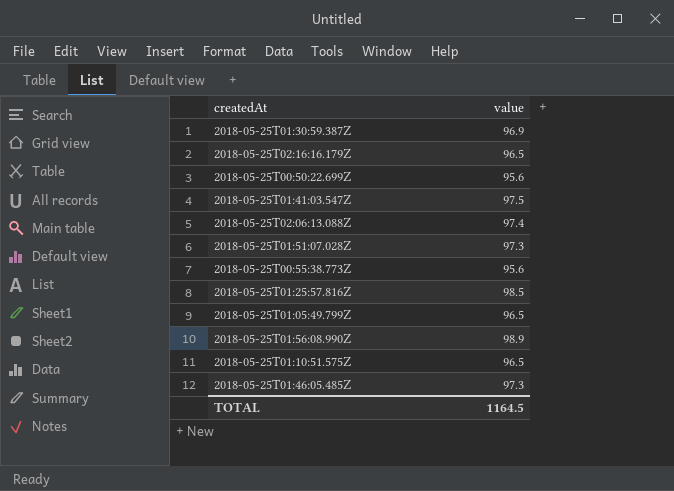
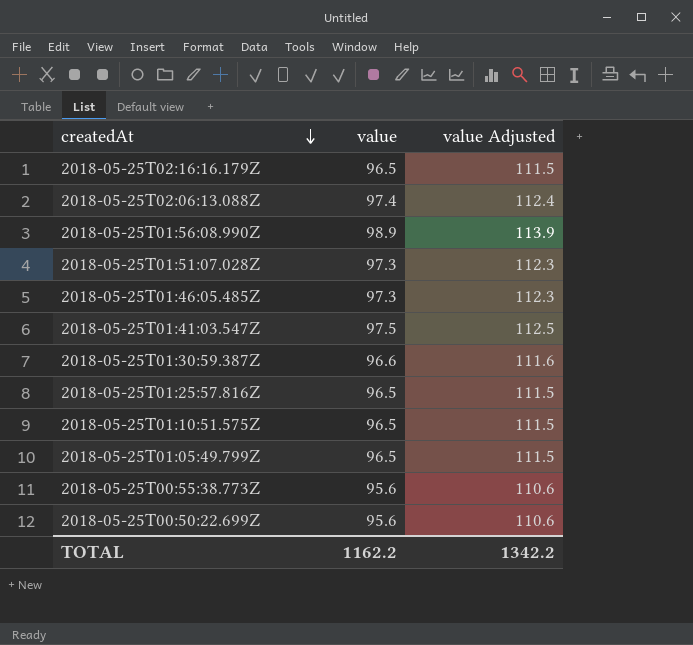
row order: none -> createdAt descending
column value Adjusted | formula: none -> [value] + 15
2018-05-25T01:30:59.387Z | value: 96.9 -> 96.6
2018-05-25T01:25:57.816Z | value: 98.5 -> 96.5
TOTAL | value: 1164.5 -> 1162.2

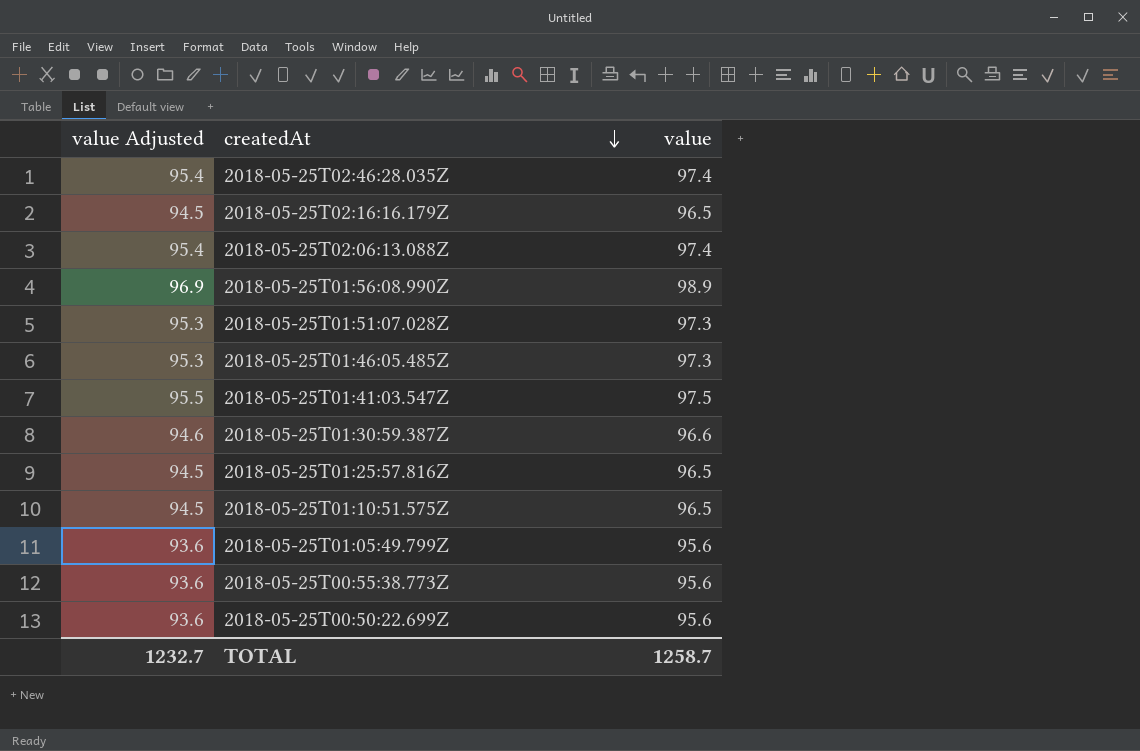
column value Adjusted | formula: [value] + 15 -> [value] - 2
column value Adjusted | position: 3 -> 1
row 2018-05-25T02:46:28.035Z: none -> 95.4 | 97.4
2018-05-25T01:05:49.799Z | value: 96.5 -> 95.6
TOTAL | value Adjusted: 1342.2 -> 1232.7
TOTAL | value: 1162.2 -> 1258.7

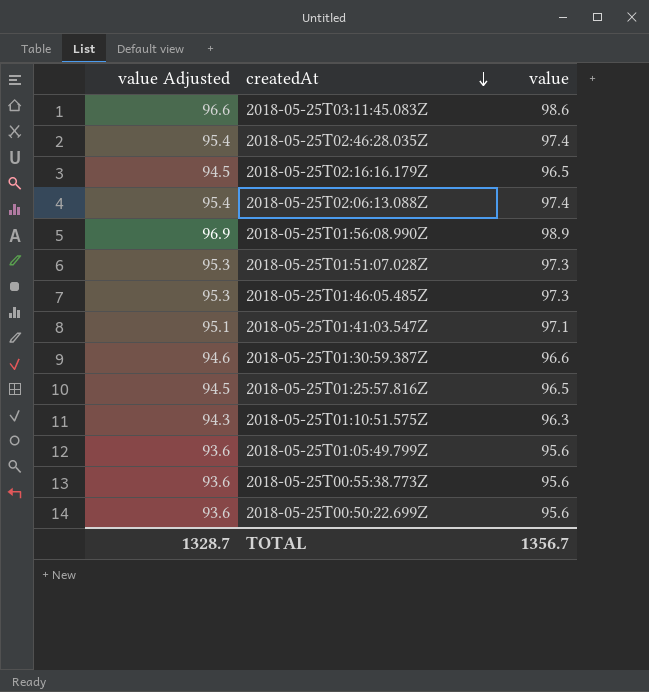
row 2018-05-25T03:11:45.083Z: none -> 96.6 | 98.6
2018-05-25T01:41:03.547Z | value Adjusted: 95.5 -> 95.1
2018-05-25T01:41:03.547Z | value: 97.5 -> 97.1
2018-05-25T01:10:51.575Z | value Adjusted: 94.5 -> 94.3
2018-05-25T01:10:51.575Z | value: 96.5 -> 96.3
TOTAL | value Adjusted: 1232.7 -> 1328.7
TOTAL | value: 1258.7 -> 1356.7

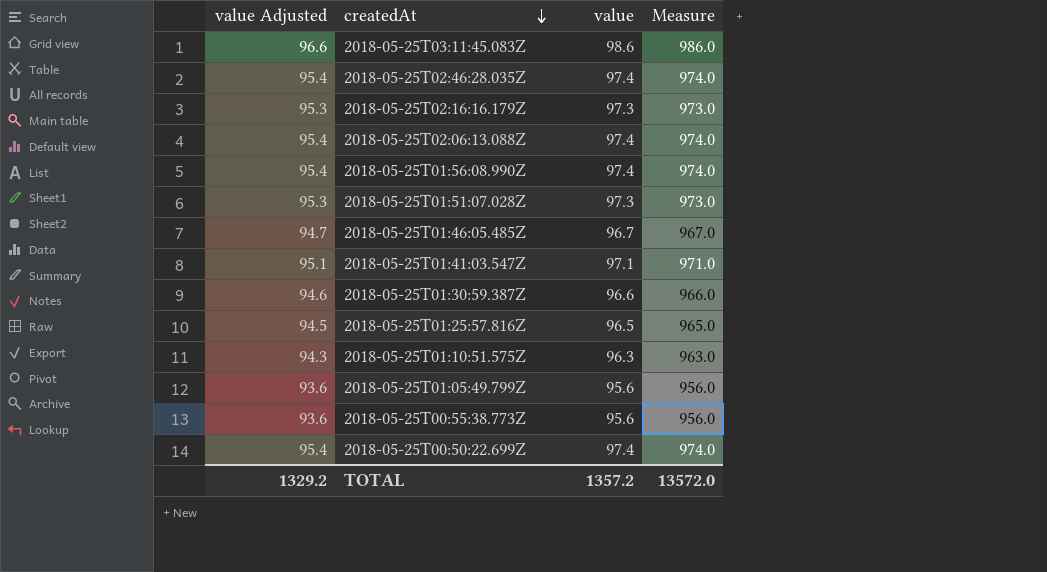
column Measure | formula: none -> [value] * 10
2018-05-25T02:16:16.179Z | value Adjusted: 94.5 -> 95.3
2018-05-25T02:16:16.179Z | value: 96.5 -> 97.3
2018-05-25T01:56:08.990Z | value Adjusted: 96.9 -> 95.4
2018-05-25T01:56:08.990Z | value: 98.9 -> 97.4
2018-05-25T01:46:05.485Z | value Adjusted: 95.3 -> 94.7
2018-05-25T01:46:05.485Z | value: 97.3 -> 96.7
2018-05-25T00:50:22.699Z | value Adjusted: 93.6 -> 95.4
2018-05-25T00:50:22.699Z | value: 95.6 -> 97.4
TOTAL | value Adjusted: 1328.7 -> 1329.2
TOTAL | value: 1356.7 -> 1357.2

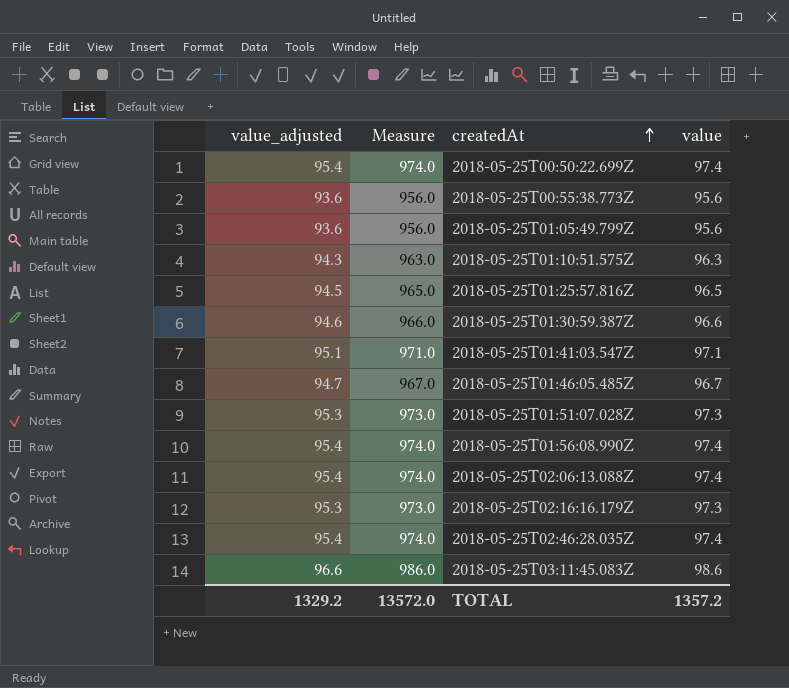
row order: createdAt descending -> createdAt ascending
column name: value Adjusted -> value_adjusted
column Measure | position: 4 -> 2

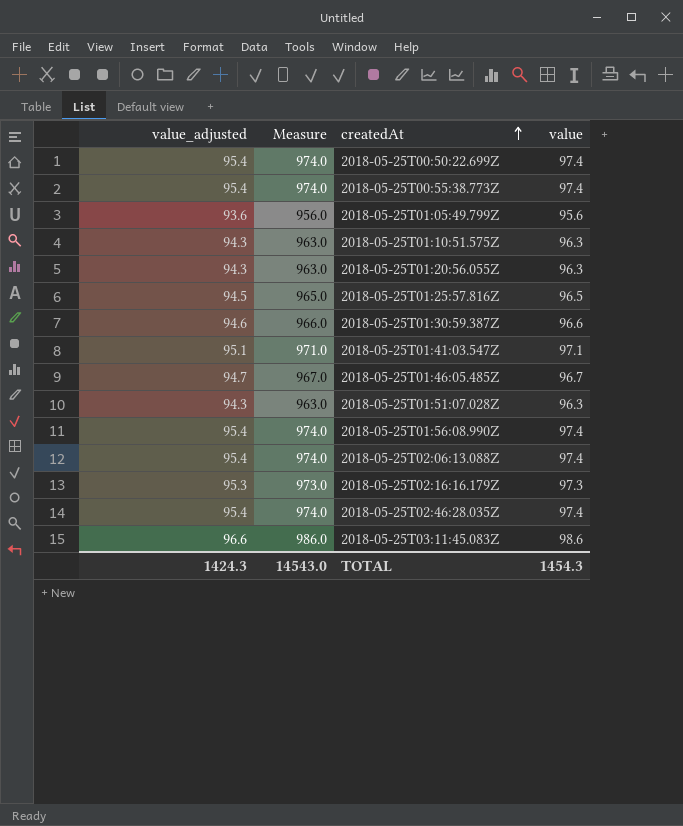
2018-05-25T00:55:38.773Z | value_adjusted: 93.6 -> 95.4
2018-05-25T00:55:38.773Z | Measure: 956.0 -> 974.0
2018-05-25T00:55:38.773Z | value: 95.6 -> 97.4
row 2018-05-25T01:20:56.055Z: none -> 94.3 | 963.0 | 96.3
2018-05-25T01:51:07.028Z | value_adjusted: 95.3 -> 94.3
2018-05-25T01:51:07.028Z | Measure: 973.0 -> 963.0
2018-05-25T01:51:07.028Z | value: 97.3 -> 96.3
TOTAL | value_adjusted: 1329.2 -> 1424.3
TOTAL | Measure: 13572.0 -> 14543.0
TOTAL | value: 1357.2 -> 1454.3

